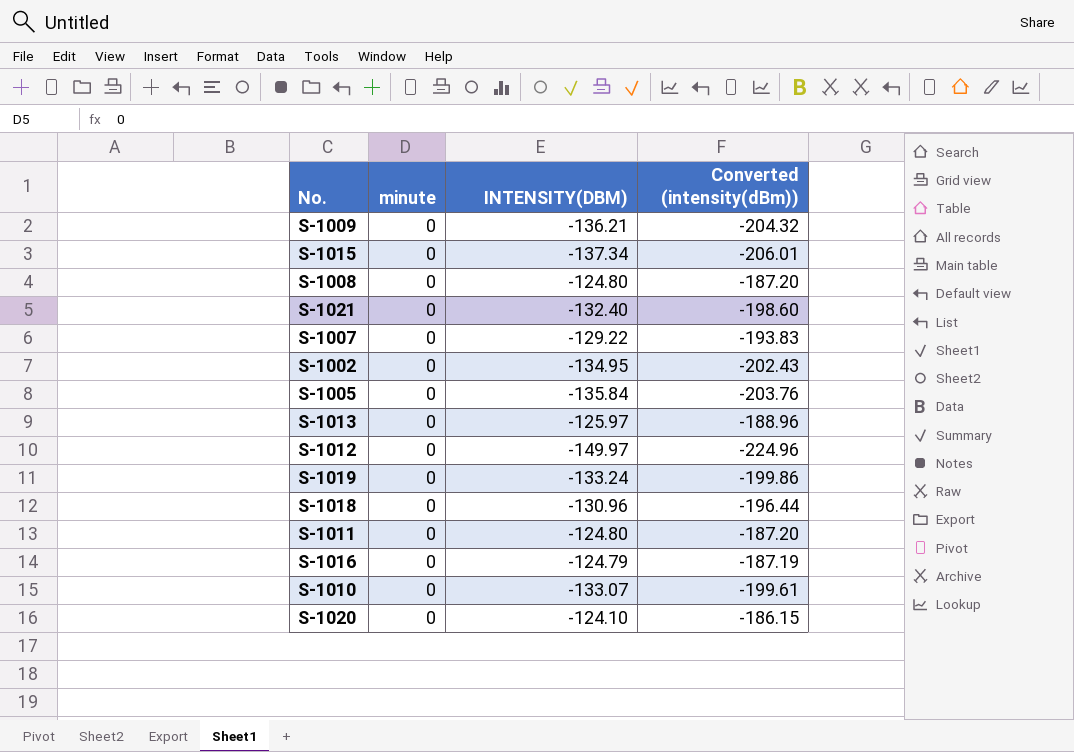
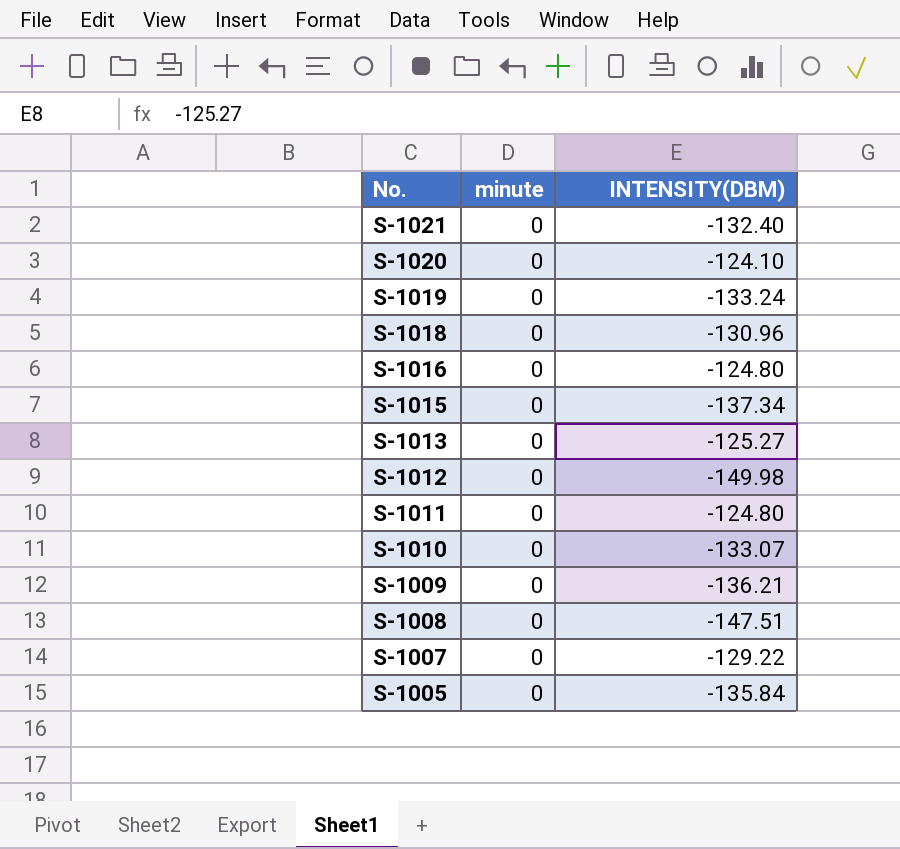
row order: none -> No. descending
column Converted (intensity(dBm)) | formula: [INTENSITY(DBM)] * 1.5 -> none
row S-1002: 0 | -134.95 | -202.43 -> none
S-1016 | INTENSITY(DBM): -124.79 -> -124.80
S-1013 | INTENSITY(DBM): -125.97 -> -125.27
S-1012 | INTENSITY(DBM): -149.97 -> -149.98
S-1008 | INTENSITY(DBM): -124.80 -> -147.51

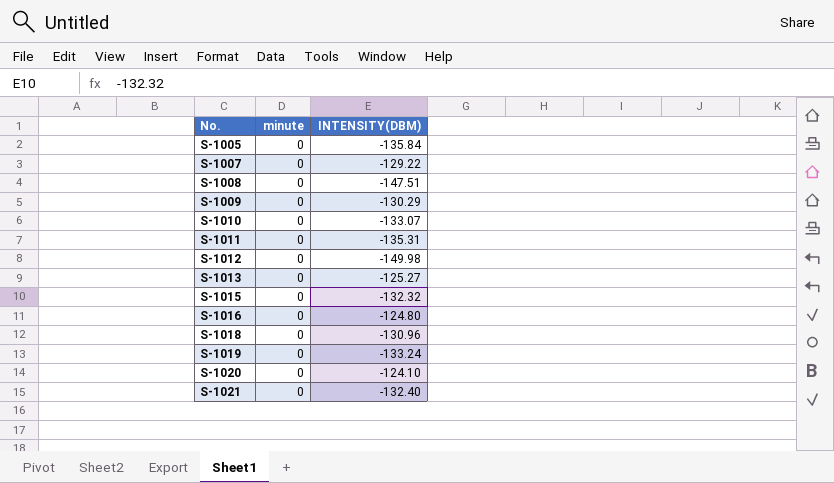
row order: No. descending -> No. ascending
S-1009 | INTENSITY(DBM): -136.21 -> -130.29
S-1011 | INTENSITY(DBM): -124.80 -> -135.31
S-1015 | INTENSITY(DBM): -137.34 -> -132.32

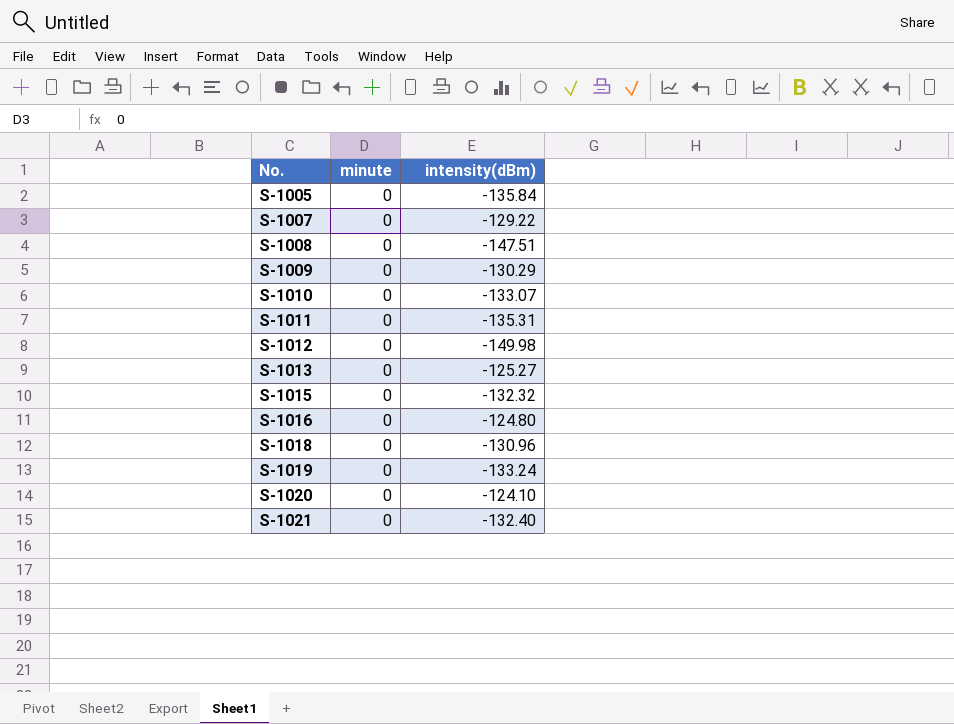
column name: INTENSITY(DBM) -> intensity(dBm)

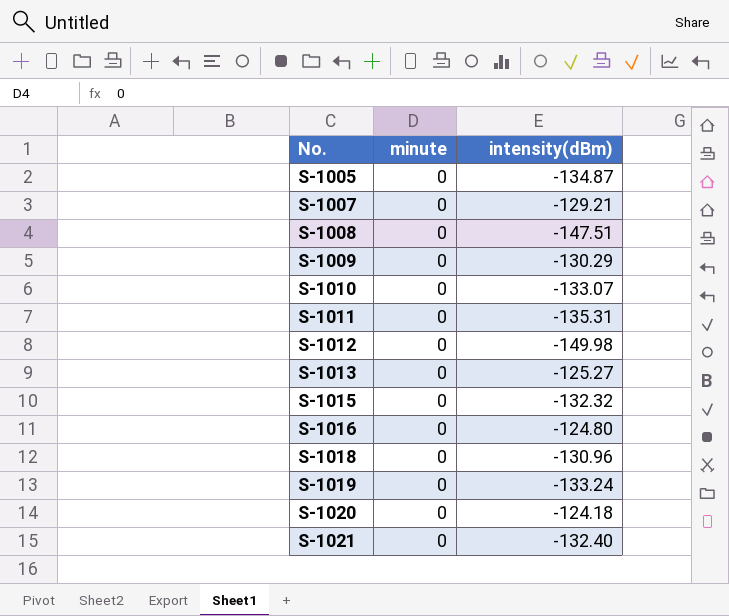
S-1005 | intensity(dBm): -135.84 -> -134.87
S-1007 | intensity(dBm): -129.22 -> -129.21
S-1020 | intensity(dBm): -124.10 -> -124.18

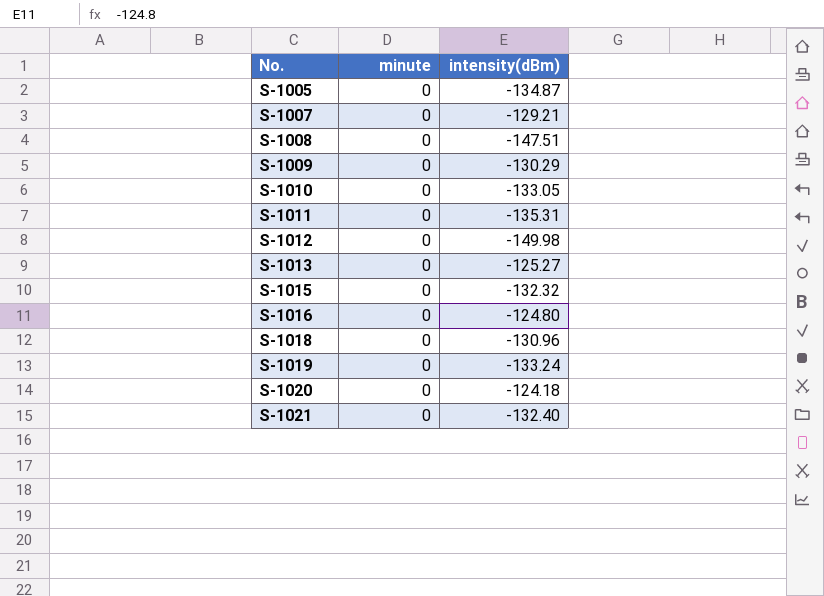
S-1010 | intensity(dBm): -133.07 -> -133.05

